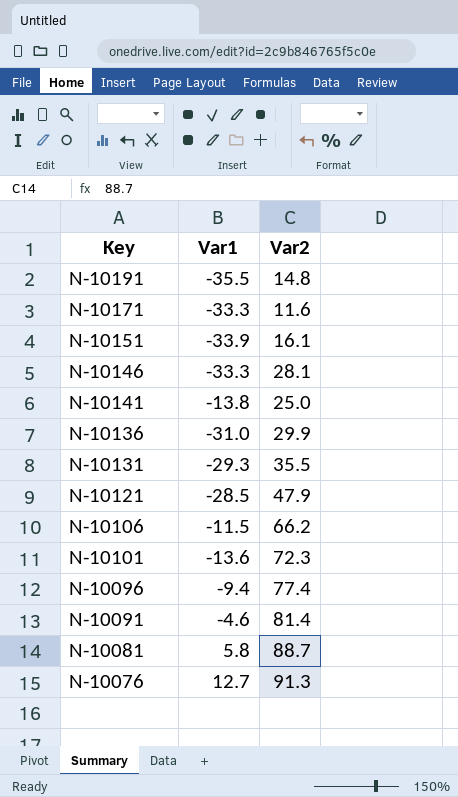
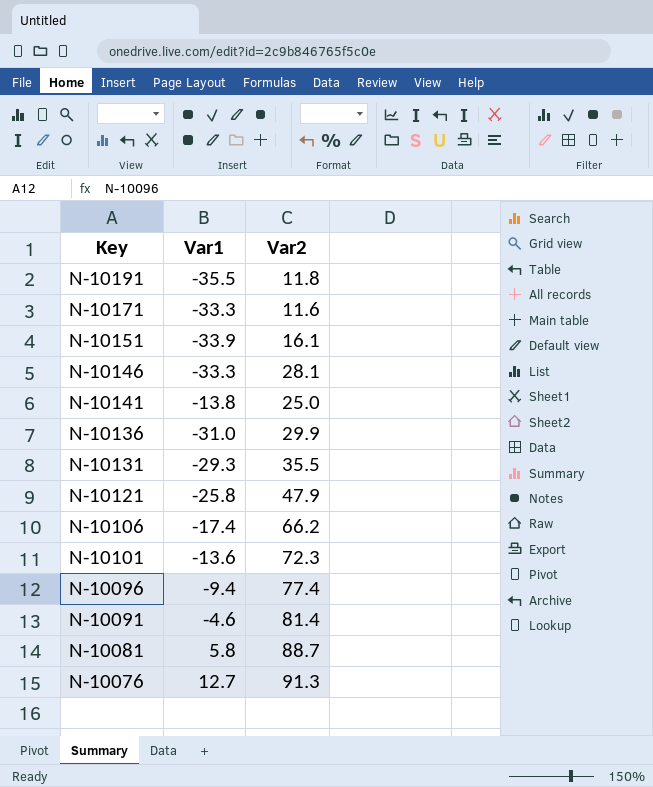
N-10191 | Var2: 14.8 -> 11.8
N-10121 | Var1: -28.5 -> -25.8
N-10106 | Var1: -11.5 -> -17.4

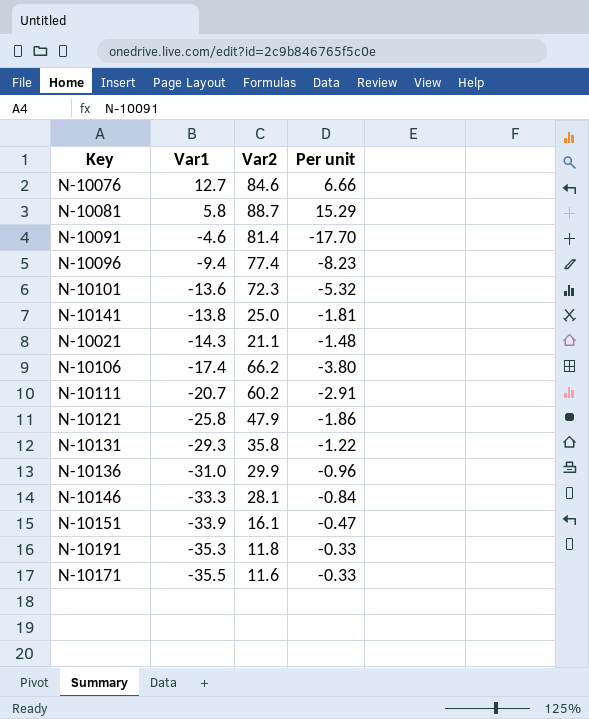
row order: Key descending -> Var1 descending
column Per unit | formula: none -> [Var2] / [Var1]
N-10076 | Var2: 91.3 -> 84.6
row N-10021: none -> -14.3 | 21.1 | -1.48
row N-10111: none -> -20.7 | 60.2 | -2.91
N-10131 | Var2: 35.5 -> 35.8
N-10191 | Var1: -35.5 -> -35.3
N-10171 | Var1: -33.3 -> -35.5

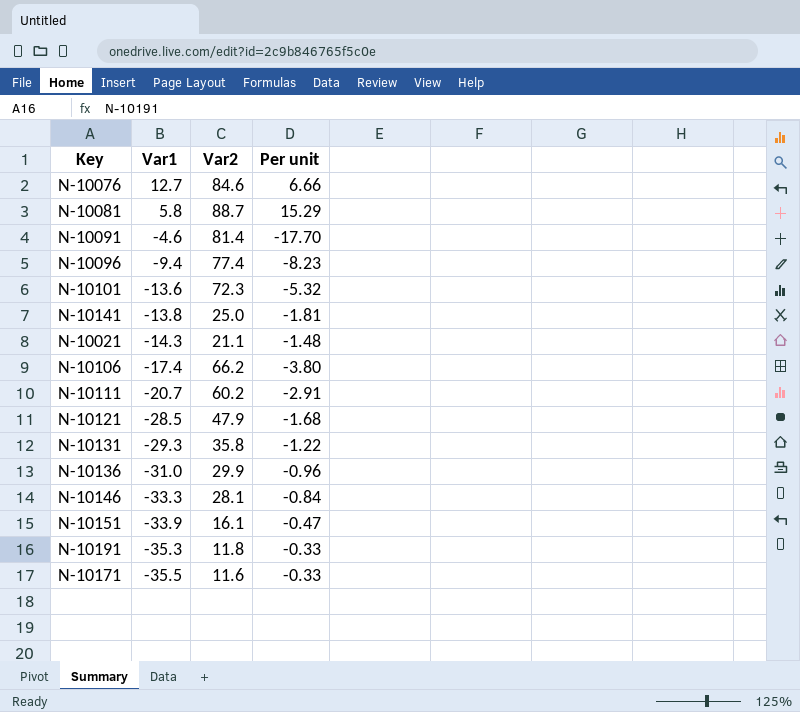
N-10121 | Var1: -25.8 -> -28.5
N-10121 | Per unit: -1.86 -> -1.68

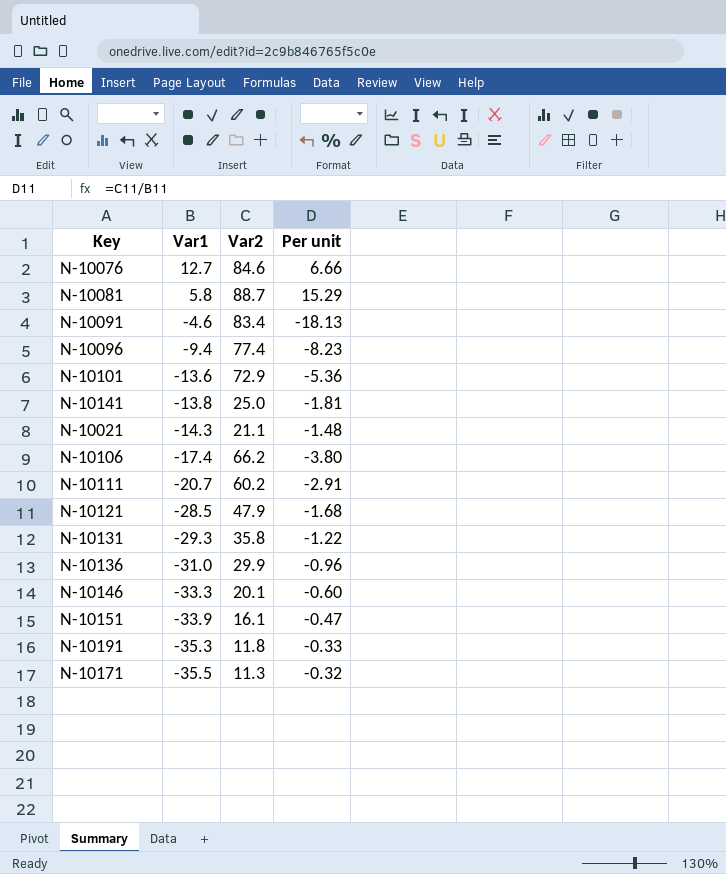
N-10091 | Var2: 81.4 -> 83.4
N-10091 | Per unit: -17.70 -> -18.13
N-10101 | Var2: 72.3 -> 72.9
N-10101 | Per unit: -5.32 -> -5.36
N-10146 | Var2: 28.1 -> 20.1
N-10146 | Per unit: -0.84 -> -0.60
N-10171 | Var2: 11.6 -> 11.3
N-10171 | Per unit: -0.33 -> -0.32

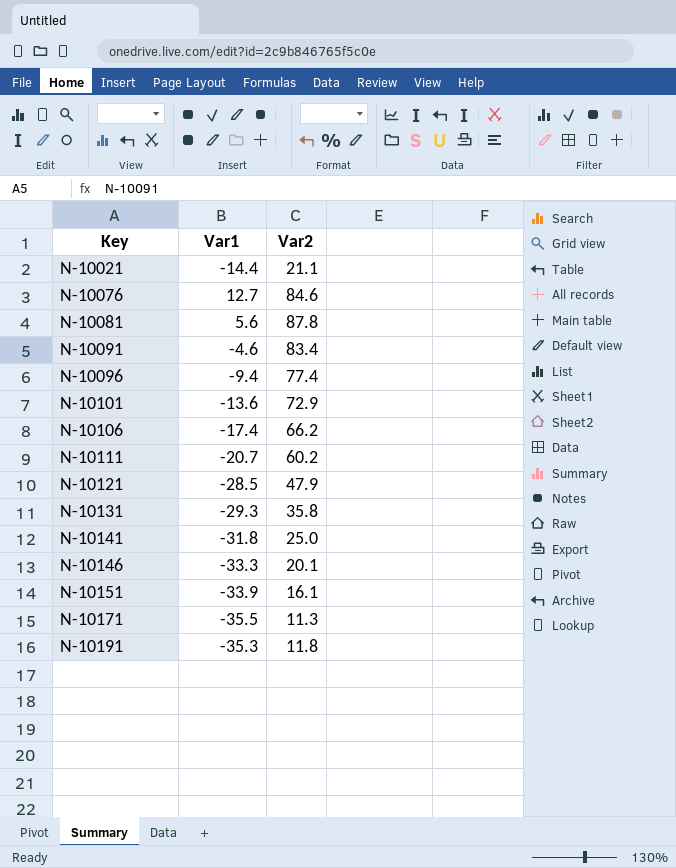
row order: Var1 descending -> Key ascending
column Per unit | formula: [Var2] / [Var1] -> none
row N-10136: -31.0 | 29.9 | -0.96 -> none
N-10021 | Var1: -14.3 -> -14.4
N-10081 | Var1: 5.8 -> 5.6
N-10081 | Var2: 88.7 -> 87.8
N-10141 | Var1: -13.8 -> -31.8

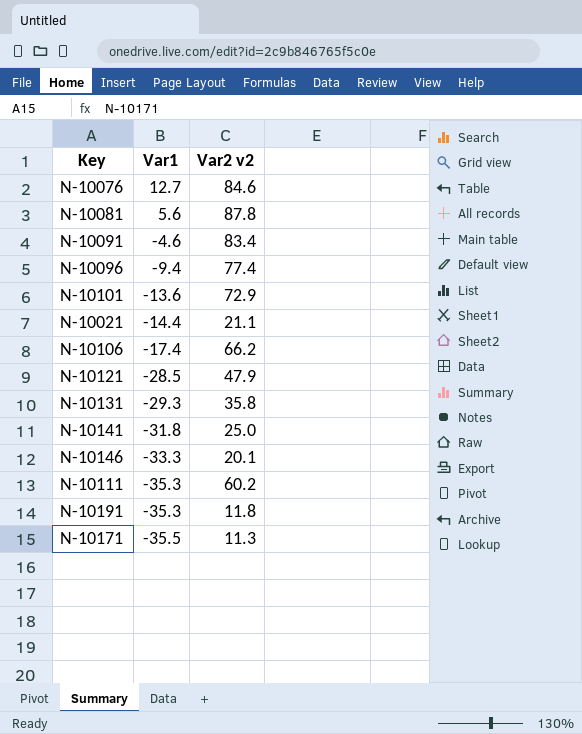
row order: Key ascending -> Var1 descending
column name: Var2 -> Var2 v2
row N-10151: -33.9 | 16.1 -> none
N-10111 | Var1: -20.7 -> -35.3

